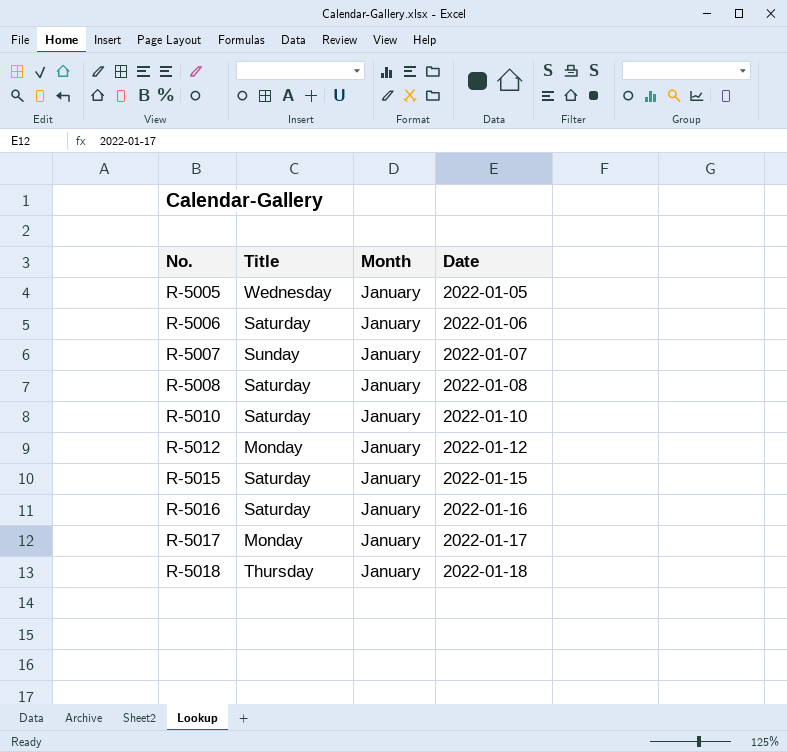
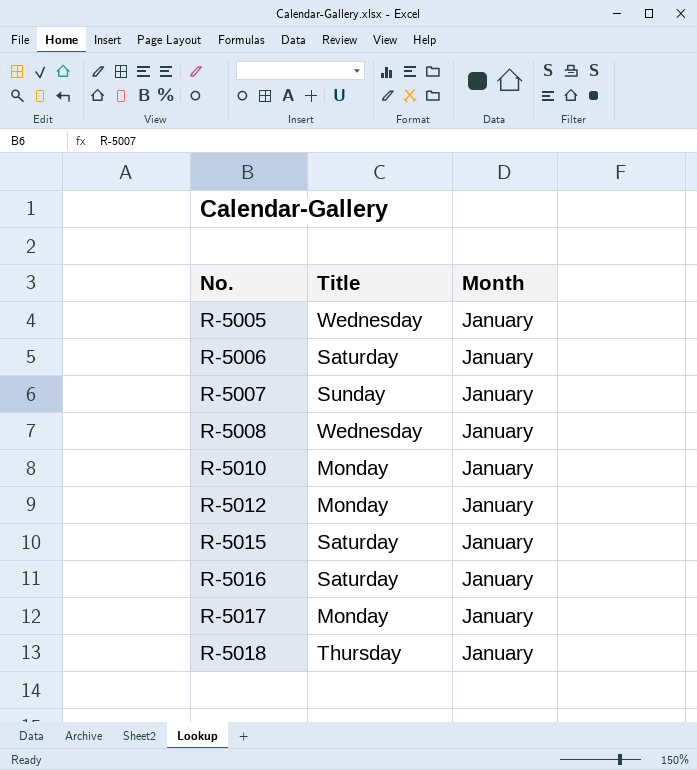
column Date | position: 4 -> none
R-5008 | Title: Saturday -> Wednesday
R-5010 | Title: Saturday -> Monday

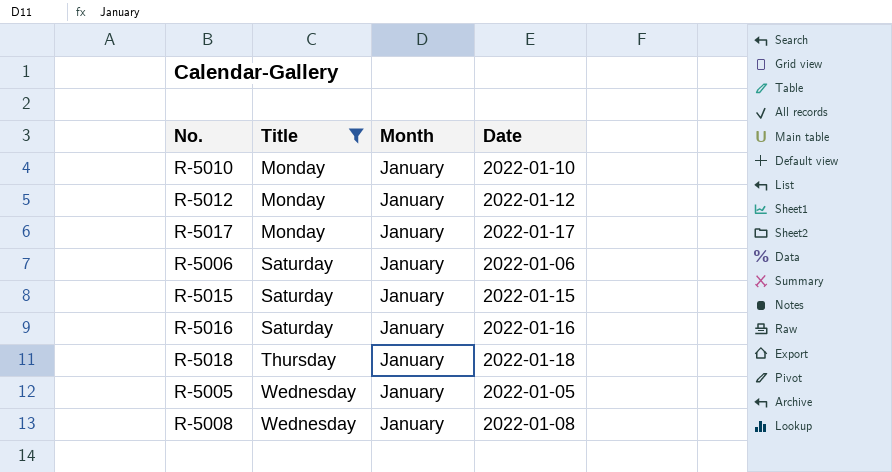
filter: none -> Title != Sunday
row order: No. ascending -> Title ascending
column Date | position: none -> 4

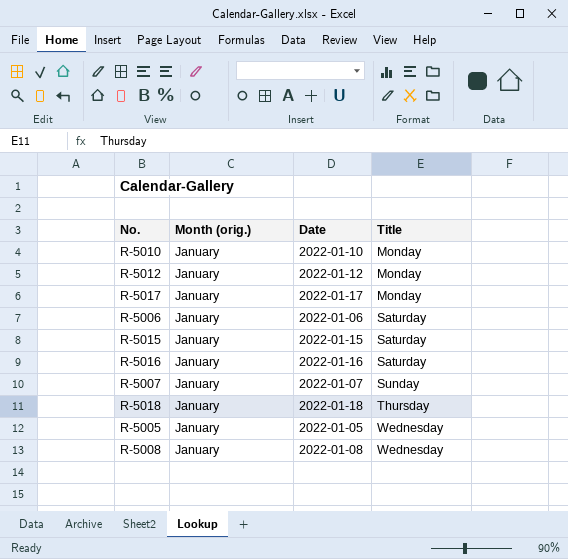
filter: Title != Sunday -> none
column name: Month -> Month (orig.)
column Title | position: 2 -> 4

